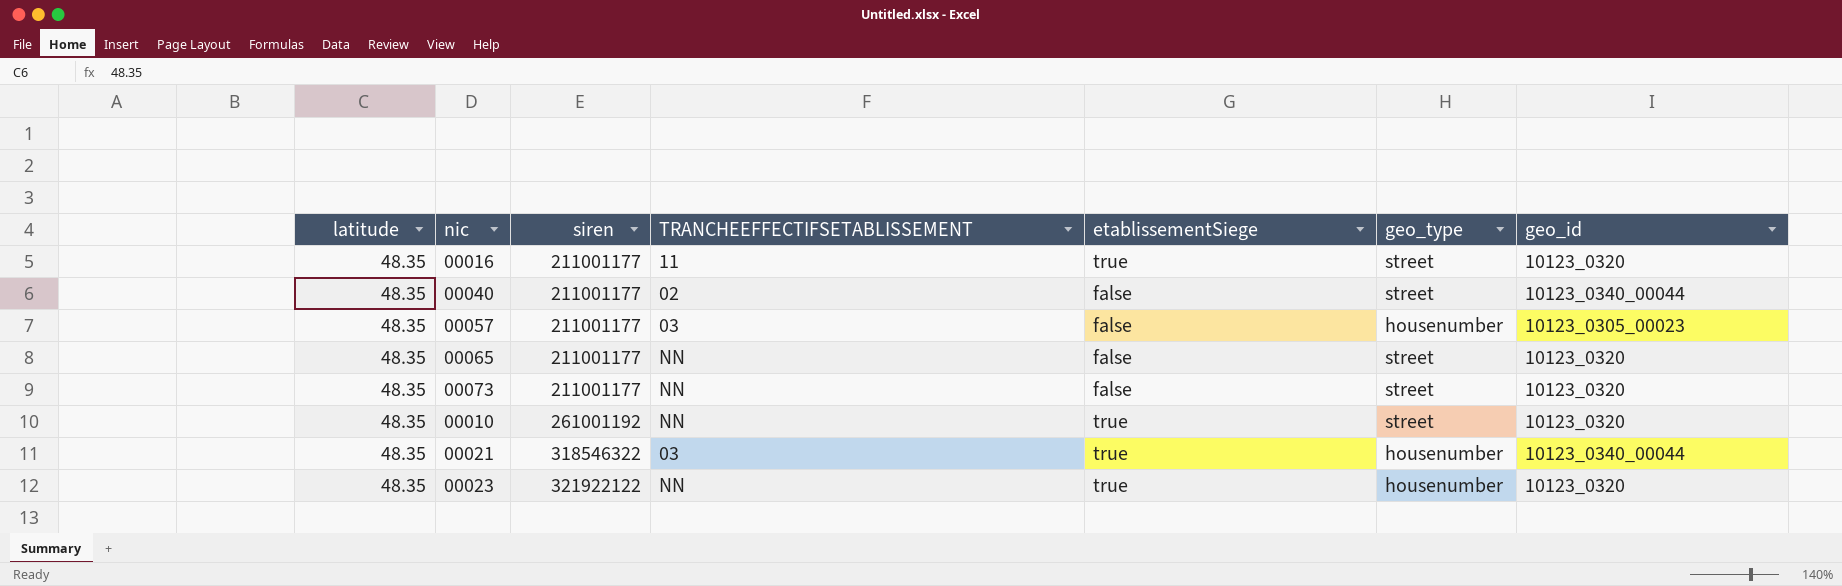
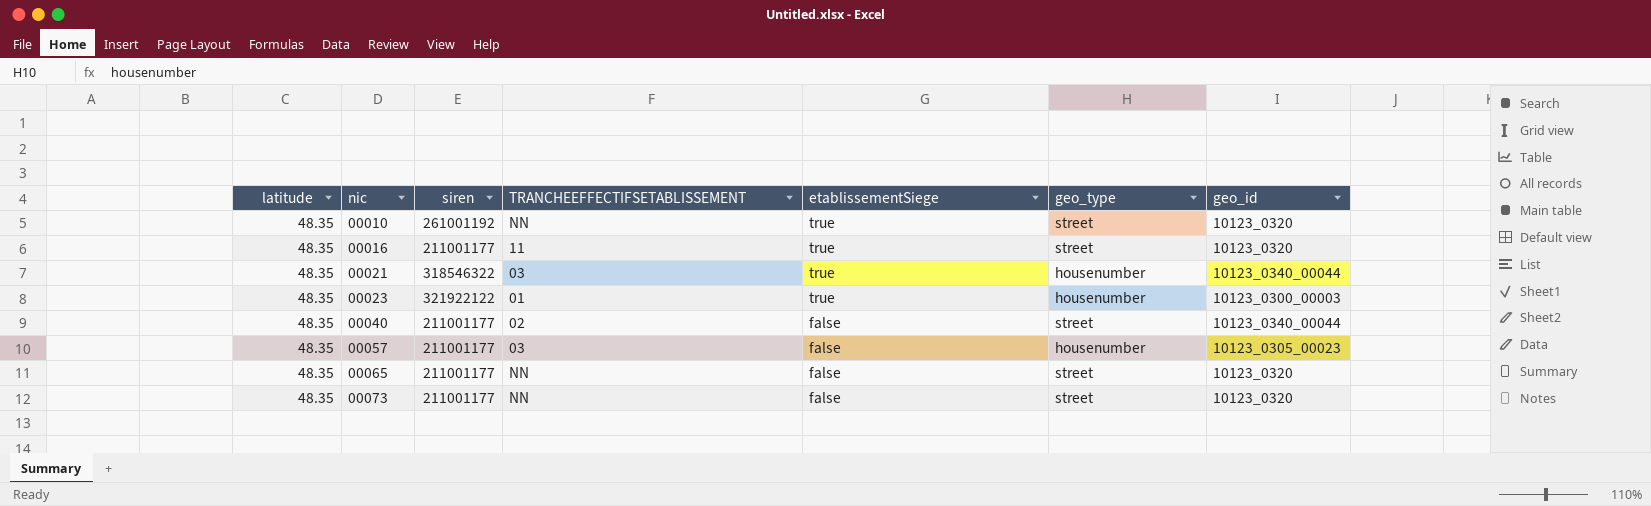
row order: siren ascending -> nic ascending
00023 | TRANCHEEFFECTIFSETABLISSEMENT: NN -> 01
00023 | geo_id: 10123_0320 -> 10123_0300_00003

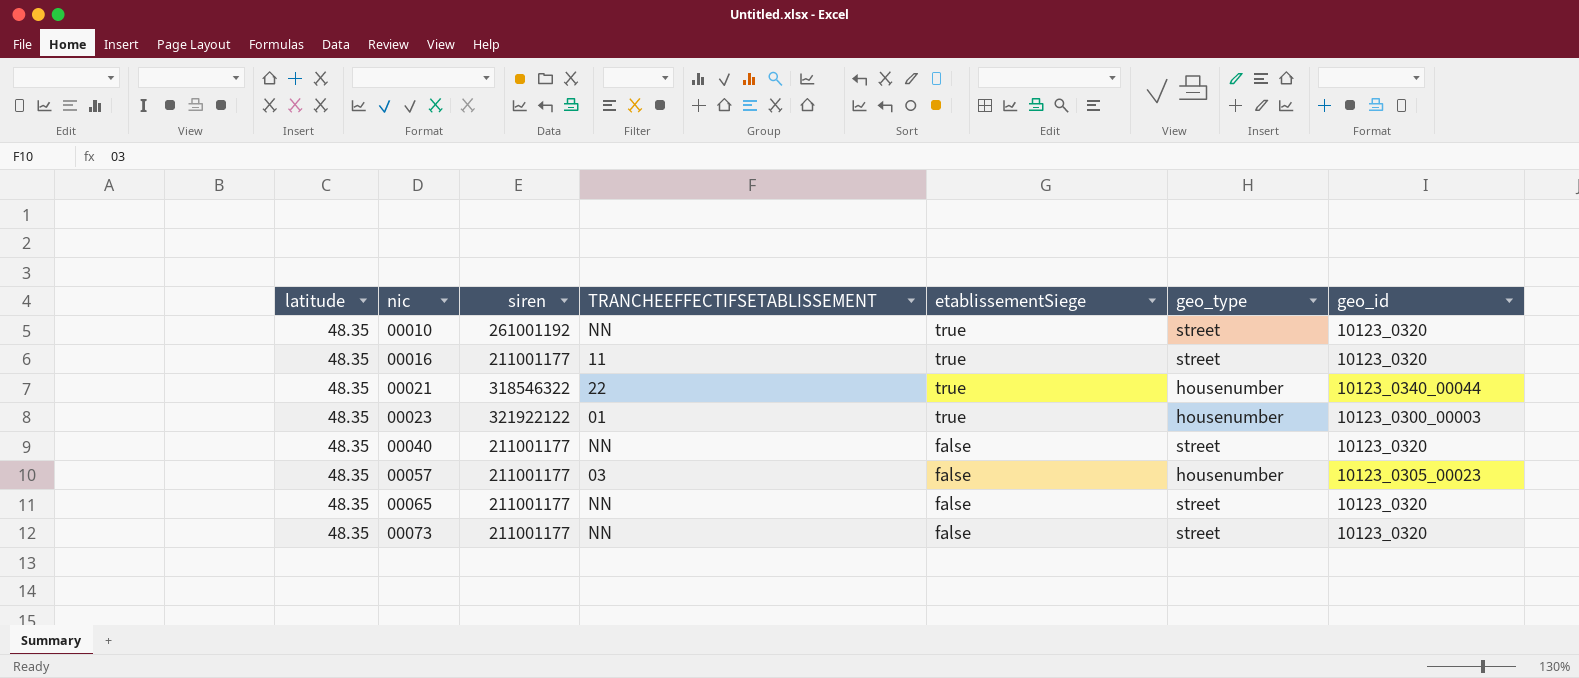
00021 | TRANCHEEFFECTIFSETABLISSEMENT: 03 -> 22
00040 | TRANCHEEFFECTIFSETABLISSEMENT: 02 -> NN
00040 | geo_id: 10123_0340_00044 -> 10123_0320

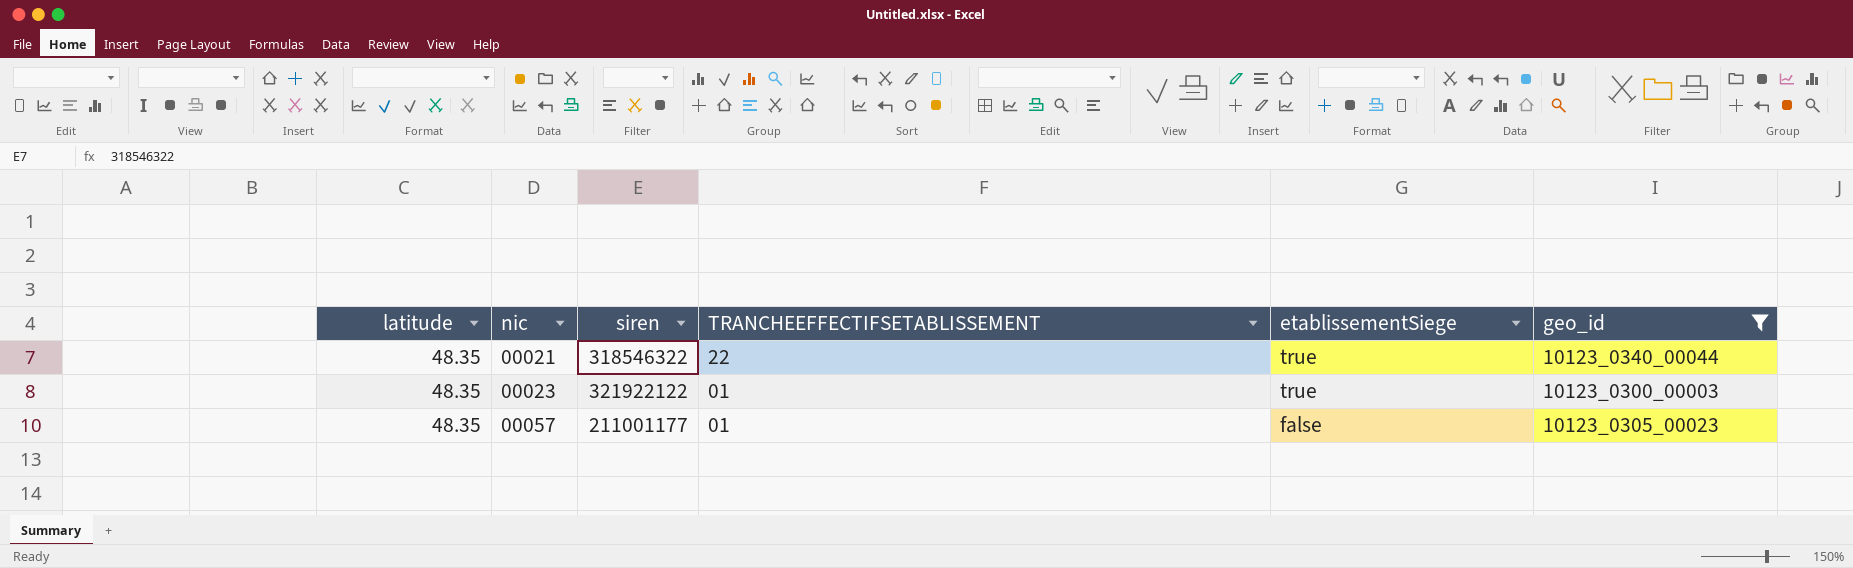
filter: none -> geo_id != 10123_0320
column geo_type | position: 6 -> none
00057 | TRANCHEEFFECTIFSETABLISSEMENT: 03 -> 01

